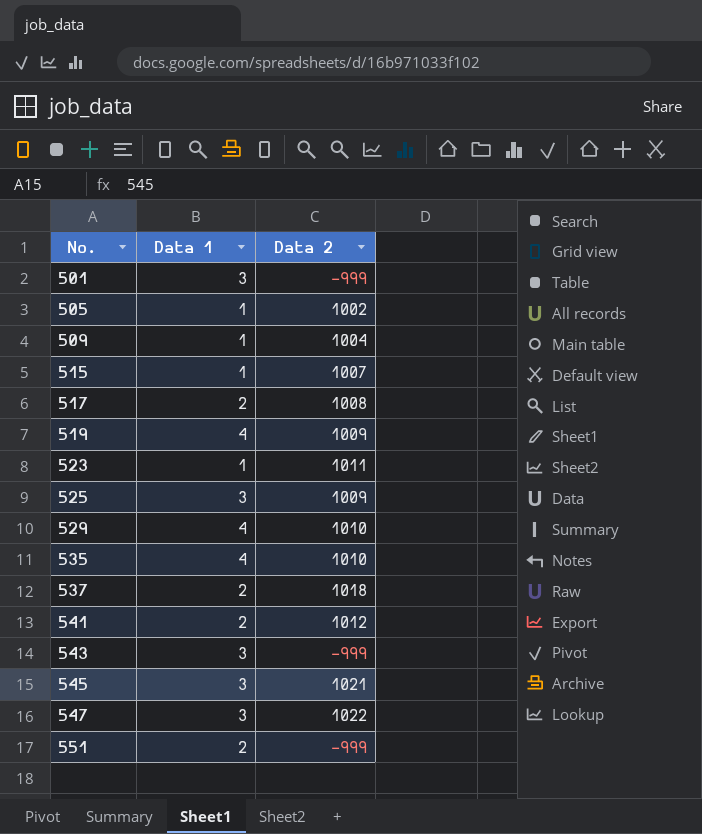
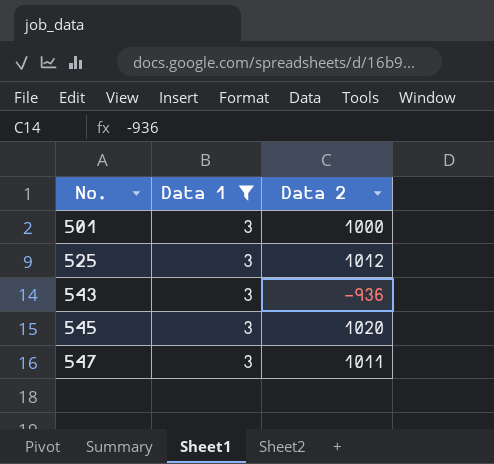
filter: none -> Data 1 = 3
501 | Data 2: -999 -> 1000
525 | Data 2: 1009 -> 1012
543 | Data 2: -999 -> -936
545 | Data 2: 1021 -> 1020
547 | Data 2: 1022 -> 1011

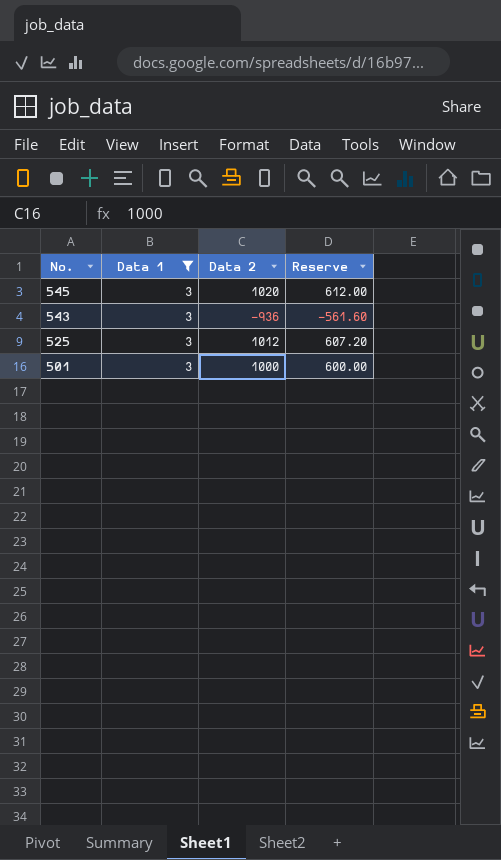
row order: No. ascending -> No. descending
column Reserve | formula: none -> [Data 2] * 0.6
row 547: 3 | 1011 -> none

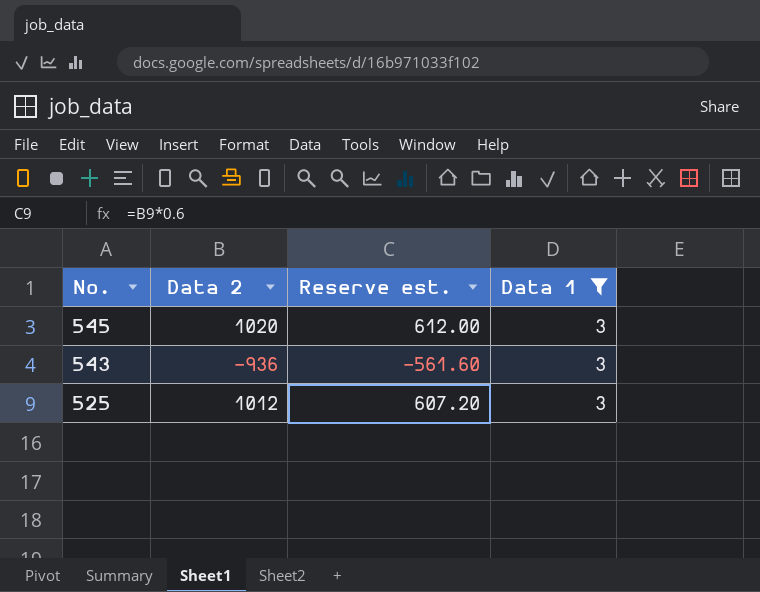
column name: Reserve -> Reserve est.
column Data 1 | position: 2 -> 4
row 501: 3 | 1000 | 600.00 -> none

